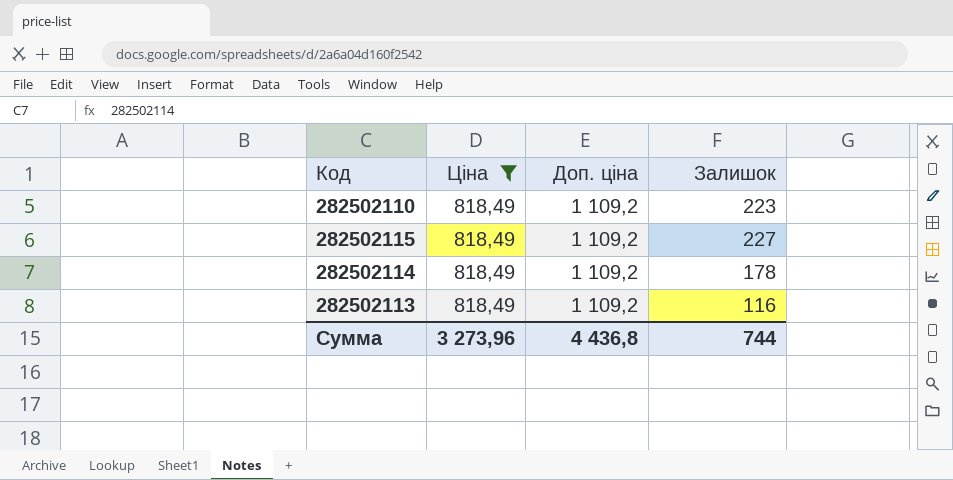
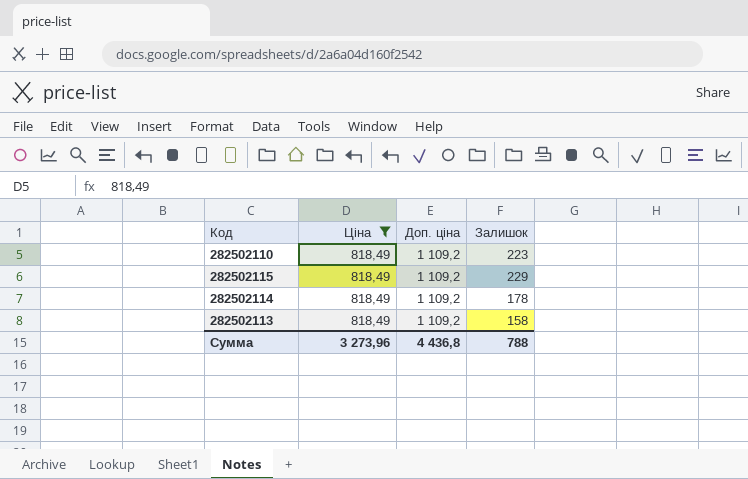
282502115 | Залишок: 227 -> 229
282502113 | Залишок: 116 -> 158
Сумма | Залишок: 744 -> 788

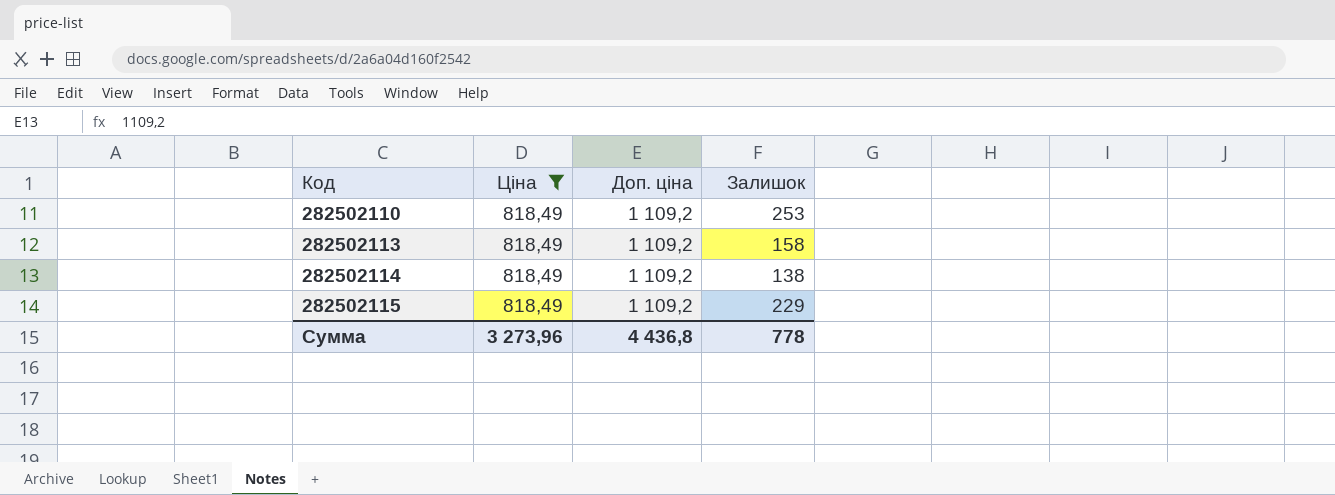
row order: none -> Код ascending
282502110 | Залишок: 223 -> 253
282502114 | Залишок: 178 -> 138
Сумма | Залишок: 788 -> 778

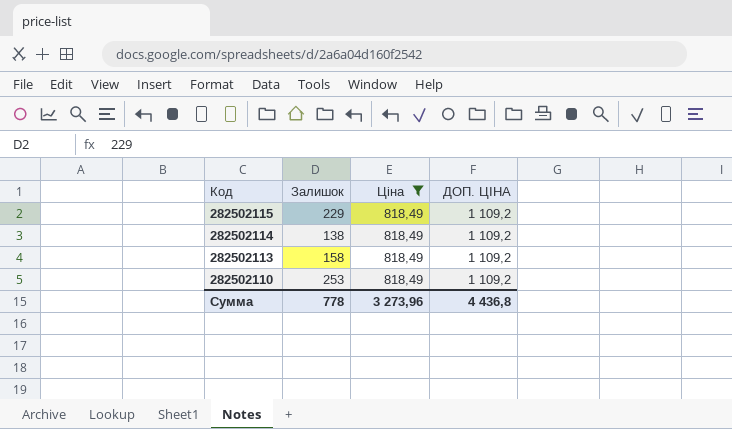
row order: Код ascending -> Код descending
column Залишок | position: 4 -> 2
column name: Доп. ціна -> ДОП. ЦІНА

